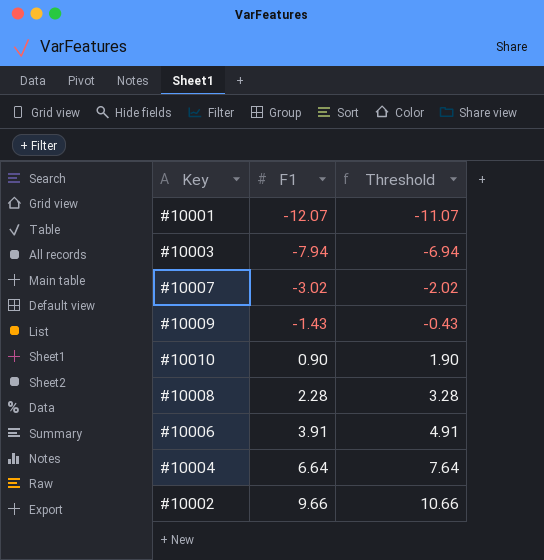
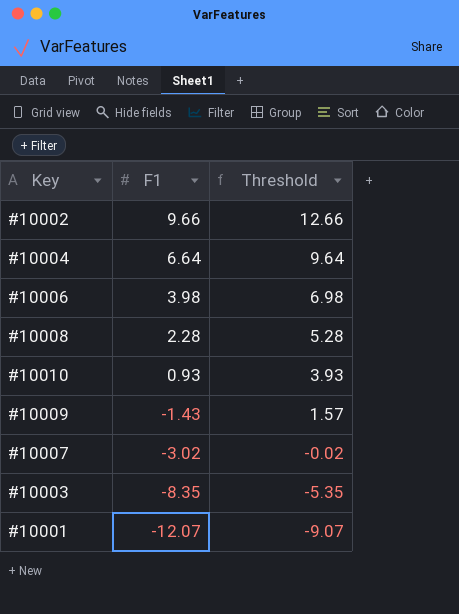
row order: F1 ascending -> F1 descending
column Threshold | formula: [F1] + 1 -> [F1] + 3
#10006 | F1: 3.91 -> 3.98
#10010 | F1: 0.90 -> 0.93
#10003 | F1: -7.94 -> -8.35

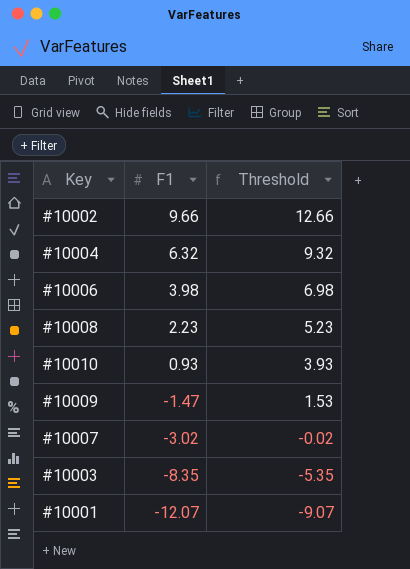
#10004 | F1: 6.64 -> 6.32
#10004 | Threshold: 9.64 -> 9.32
#10008 | F1: 2.28 -> 2.23
#10008 | Threshold: 5.28 -> 5.23
#10009 | F1: -1.43 -> -1.47
#10009 | Threshold: 1.57 -> 1.53

